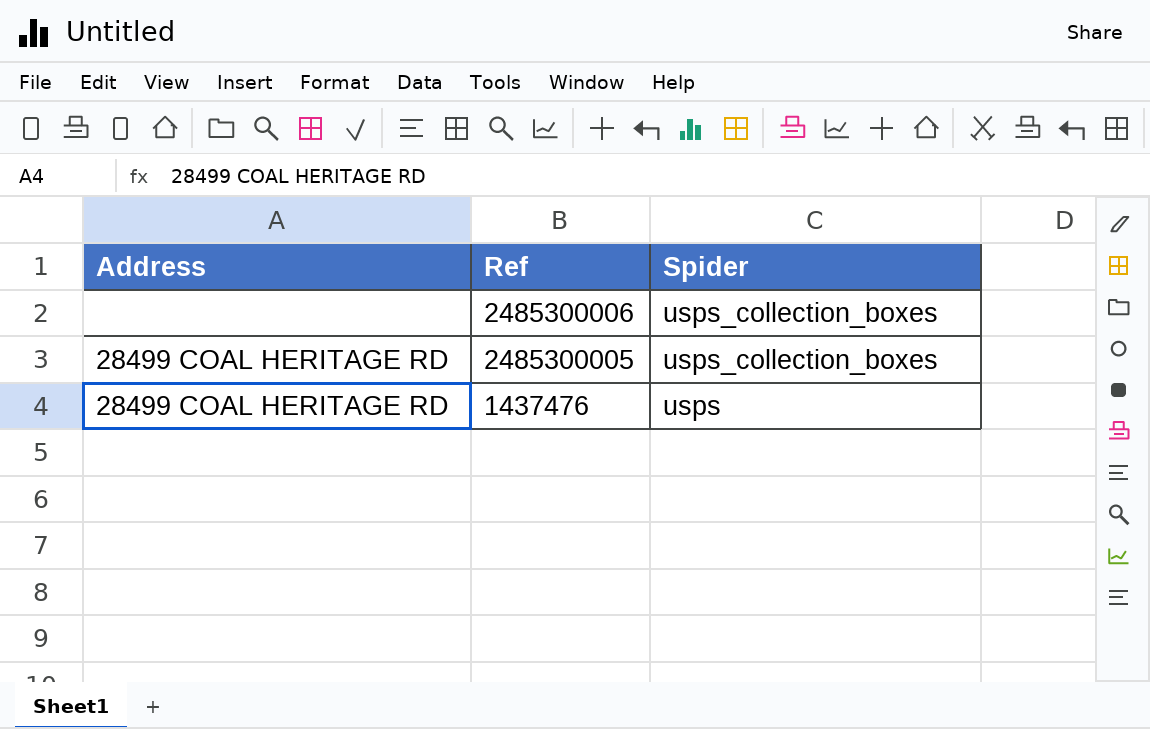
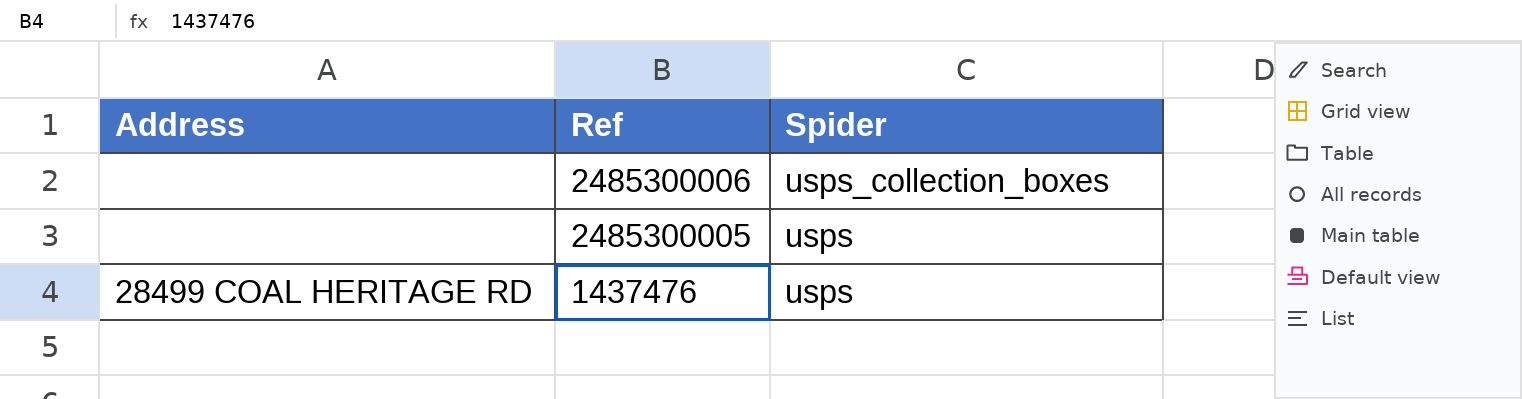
2485300005 | Address: 28499 COAL HERITAGE RD -> none
2485300005 | Spider: usps_collection_boxes -> usps

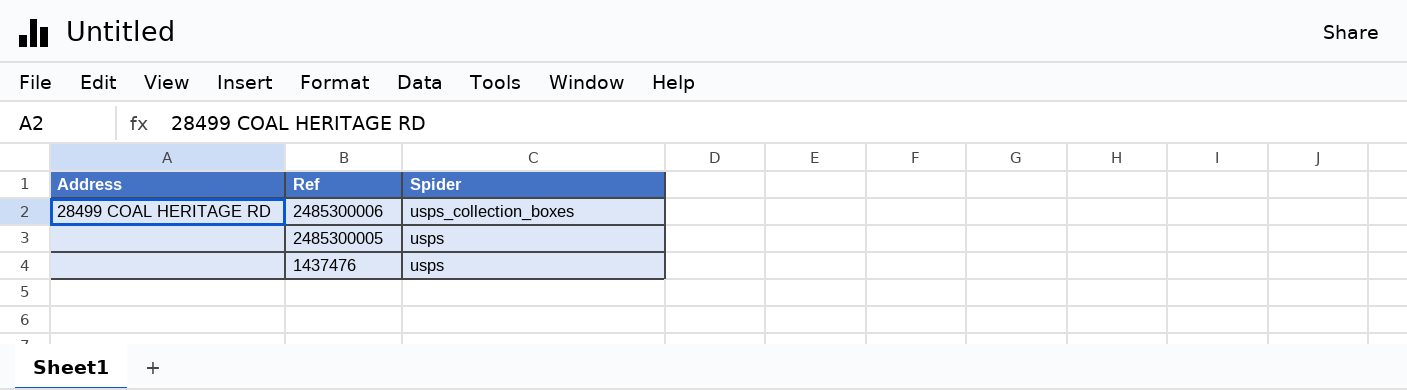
2485300006 | Address: none -> 28499 COAL HERITAGE RD
1437476 | Address: 28499 COAL HERITAGE RD -> none

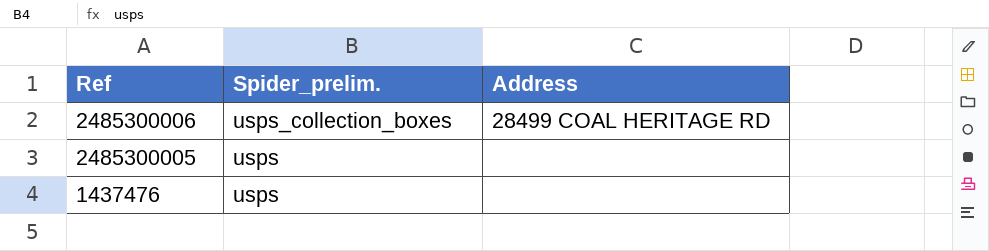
column name: Spider -> Spider_prelim.
column Address | position: 1 -> 3

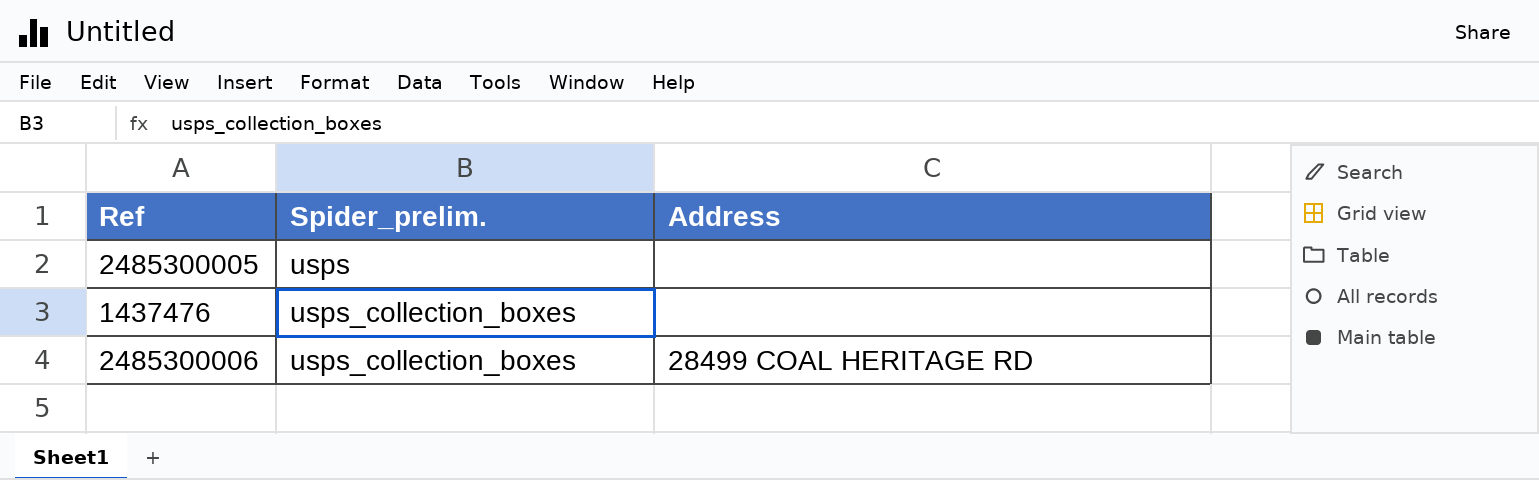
row order: Ref descending -> Spider_prelim. ascending
1437476 | Spider_prelim.: usps -> usps_collection_boxes

